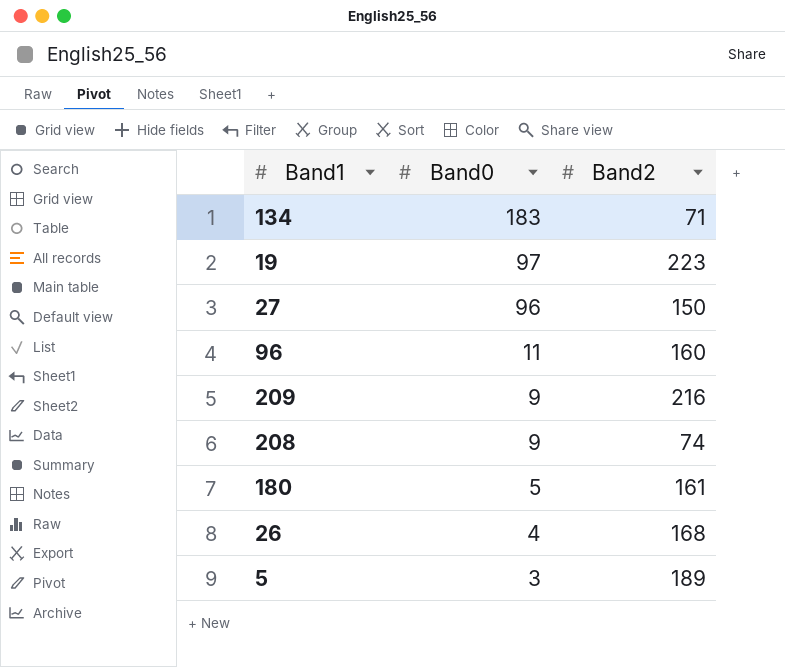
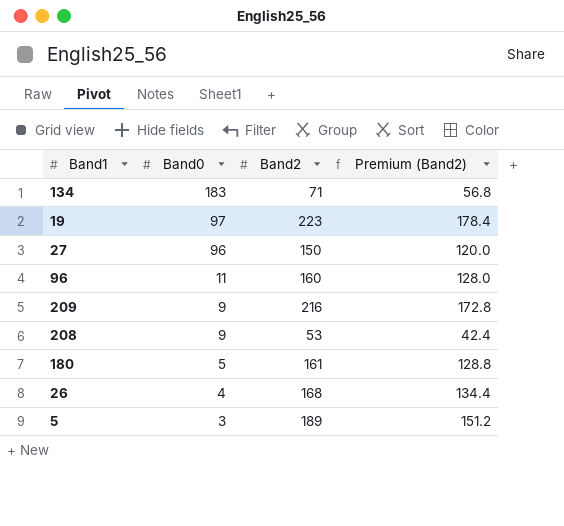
column Premium (Band2) | formula: none -> [Band2] * 0.8
208 | Band2: 74 -> 53

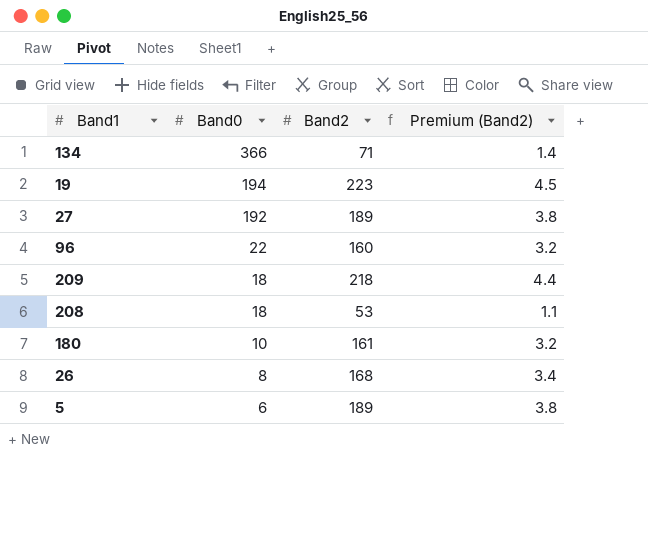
column Premium (Band2) | formula: [Band2] * 0.8 -> [Band2] * 0.02
134 | Band0: 183 -> 366
19 | Band0: 97 -> 194
27 | Band0: 96 -> 192
27 | Band2: 150 -> 189
96 | Band0: 11 -> 22
209 | Band0: 9 -> 18
209 | Band2: 216 -> 218
208 | Band0: 9 -> 18
180 | Band0: 5 -> 10
26 | Band0: 4 -> 8
5 | Band0: 3 -> 6

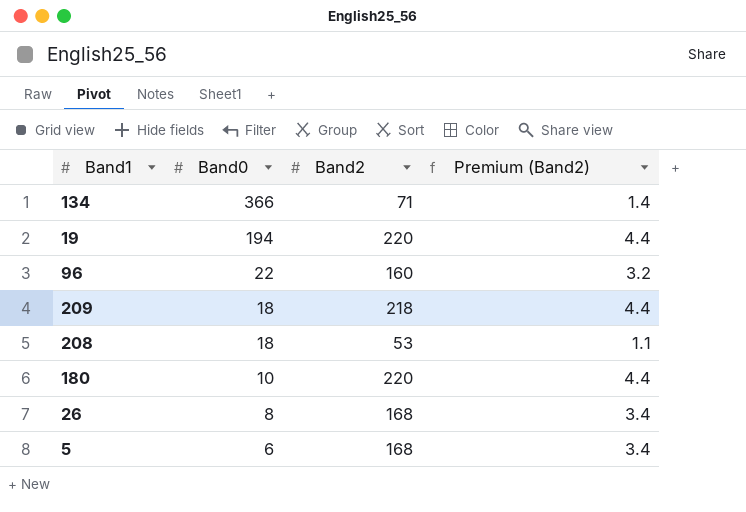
row 27: 192 | 189 | 3.8 -> none
19 | Band2: 223 -> 220
19 | Premium (Band2): 4.5 -> 4.4
180 | Band2: 161 -> 220
180 | Premium (Band2): 3.2 -> 4.4
5 | Band2: 189 -> 168
5 | Premium (Band2): 3.8 -> 3.4

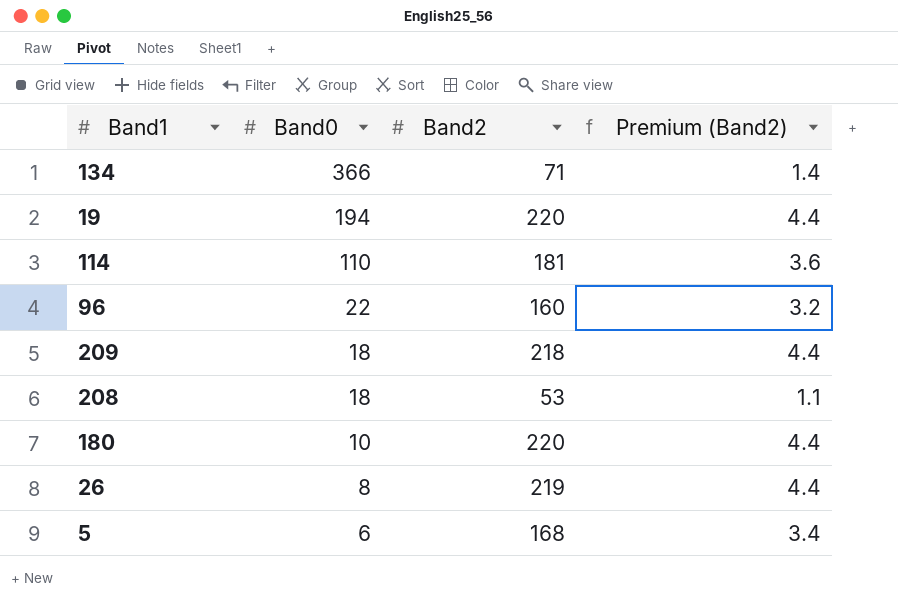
row 114: none -> 110 | 181 | 3.6
26 | Band2: 168 -> 219
26 | Premium (Band2): 3.4 -> 4.4

